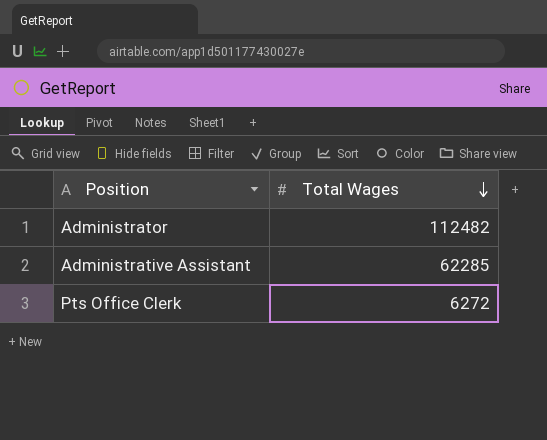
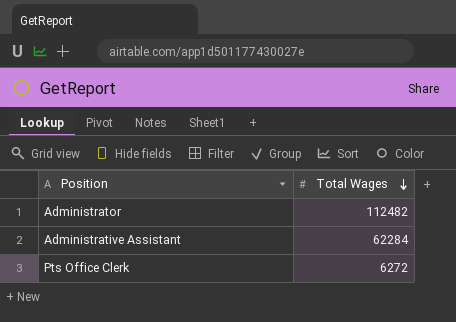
Administrative Assistant | Total Wages: 62285 -> 62284

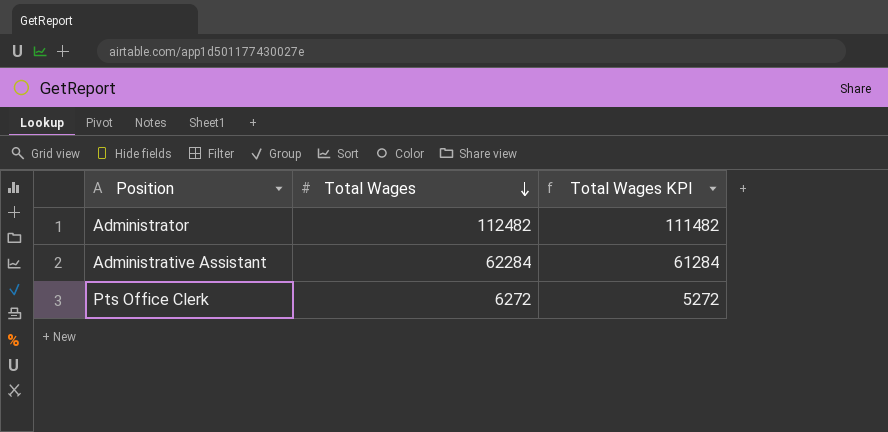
column Total Wages KPI | formula: none -> [Total Wages] - 1000

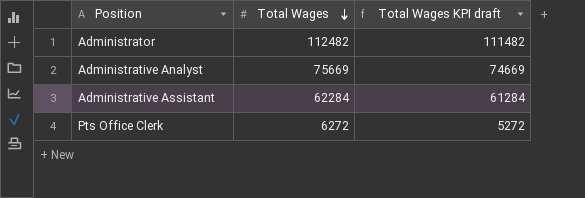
column name: Total Wages KPI -> Total Wages KPI draft
row Administrative Analyst: none -> 75669 | 74669

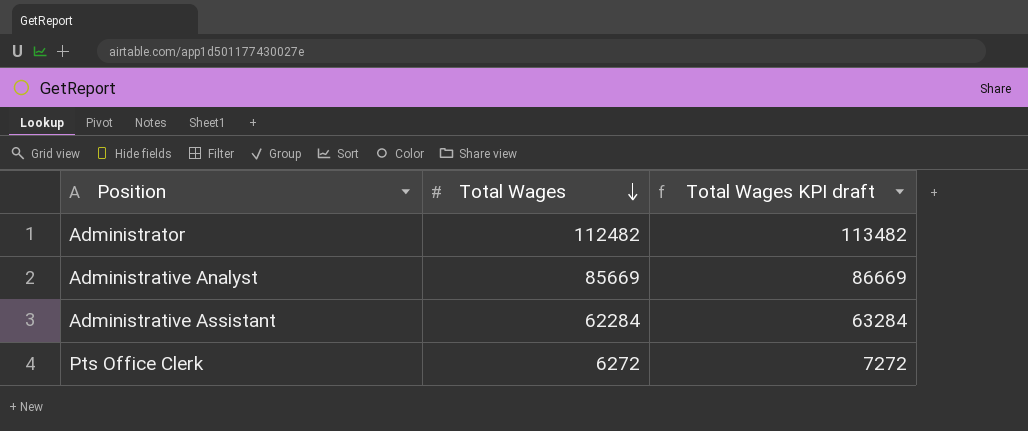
column Total Wages KPI draft | formula: [Total Wages] - 1000 -> [Total Wages] + 1000
Administrative Analyst | Total Wages: 75669 -> 85669

